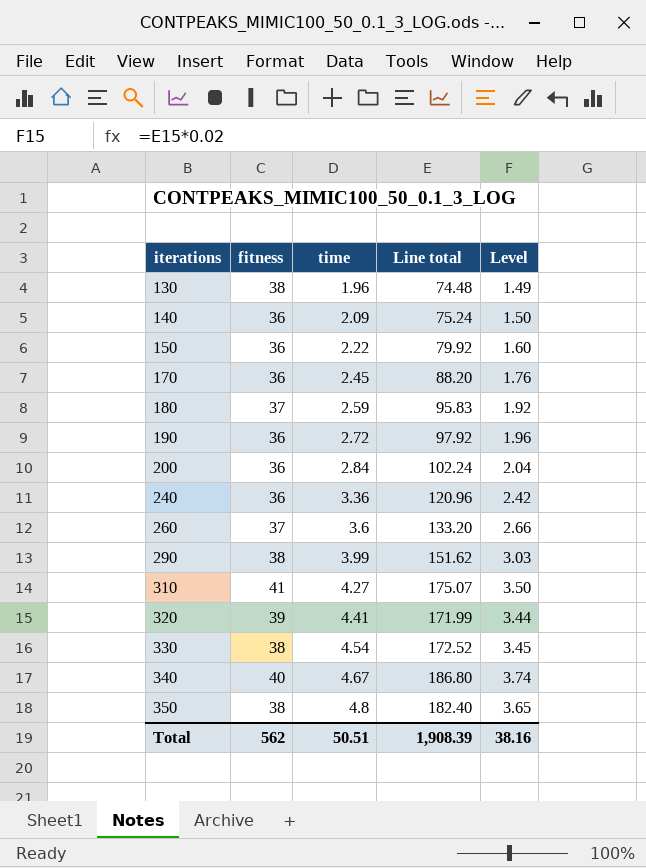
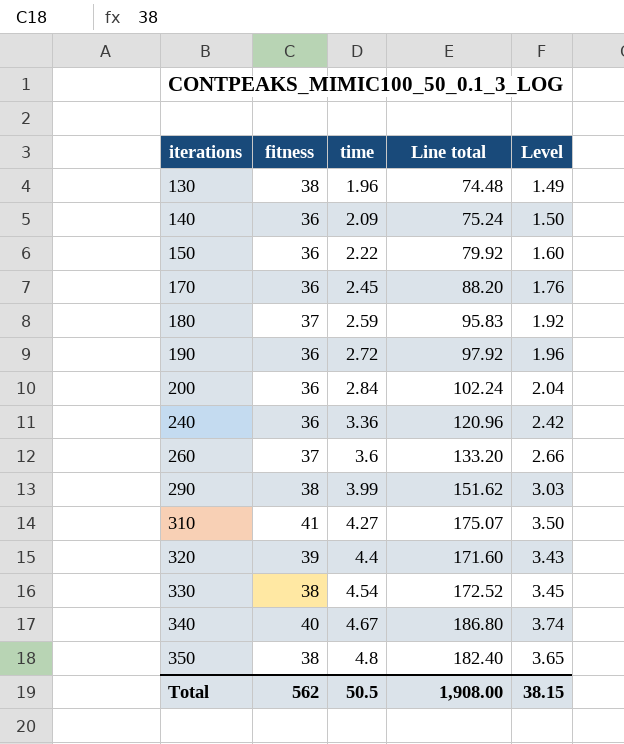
320 | time: 4.41 -> 4.4
320 | Line total: 171.99 -> 171.60
320 | Level: 3.44 -> 3.43
Total | time: 50.51 -> 50.5
Total | Line total: 1,908.39 -> 1,908.00
Total | Level: 38.16 -> 38.15

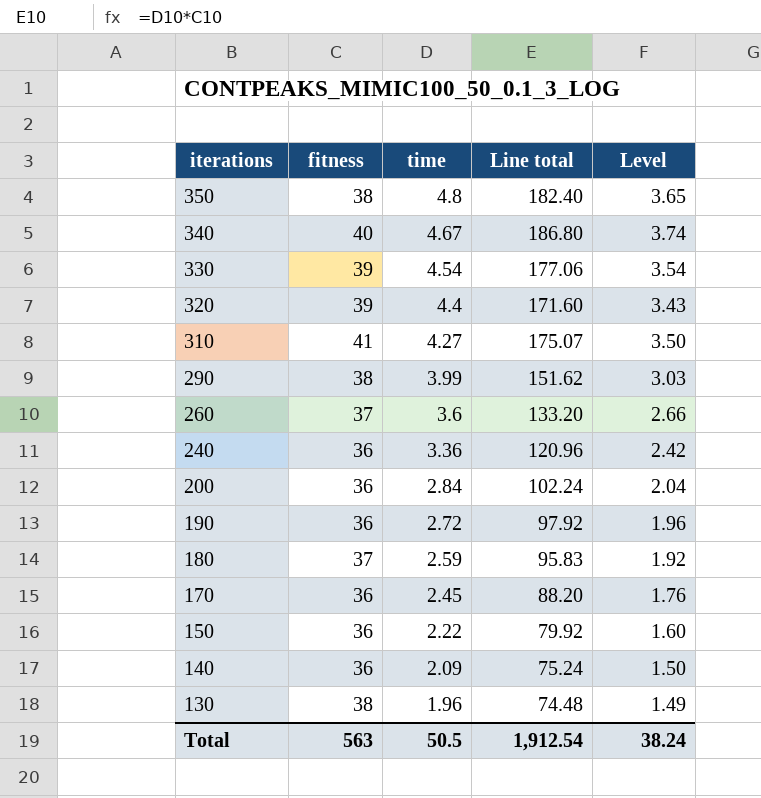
row order: iterations ascending -> iterations descending
330 | fitness: 38 -> 39
330 | Line total: 172.52 -> 177.06
330 | Level: 3.45 -> 3.54
Total | fitness: 562 -> 563
Total | Line total: 1,908.00 -> 1,912.54
Total | Level: 38.15 -> 38.24

